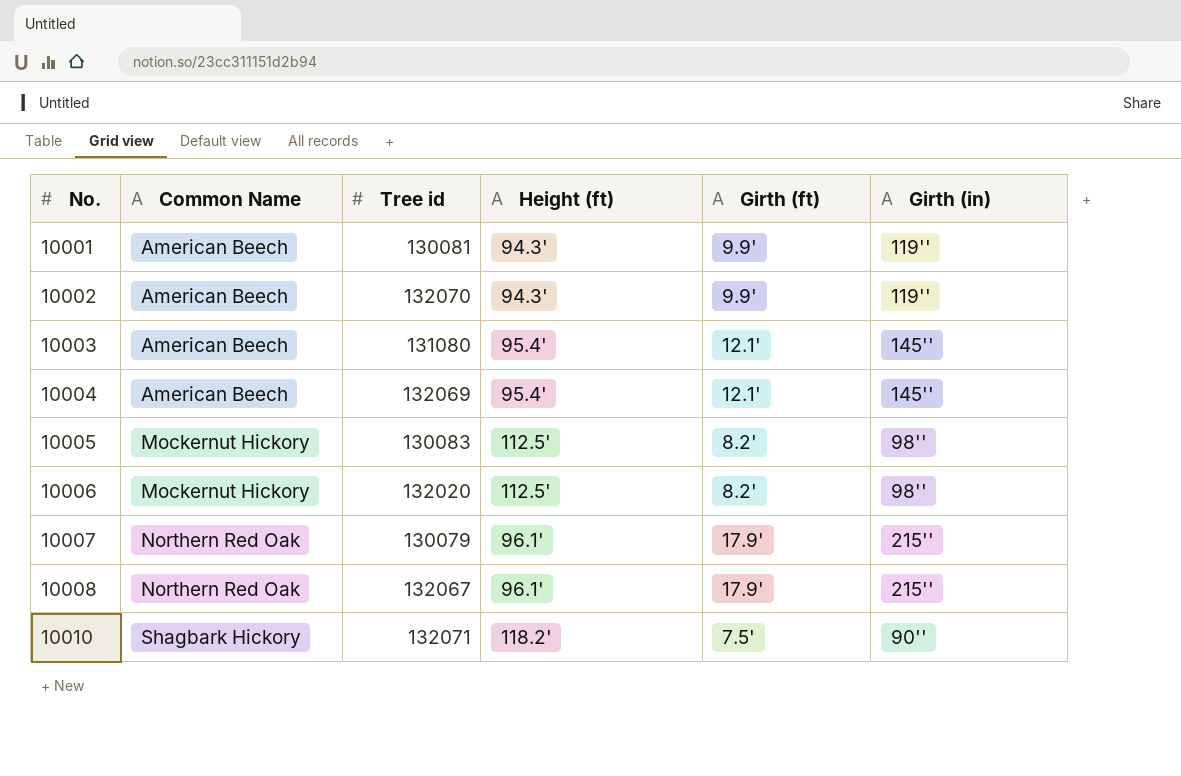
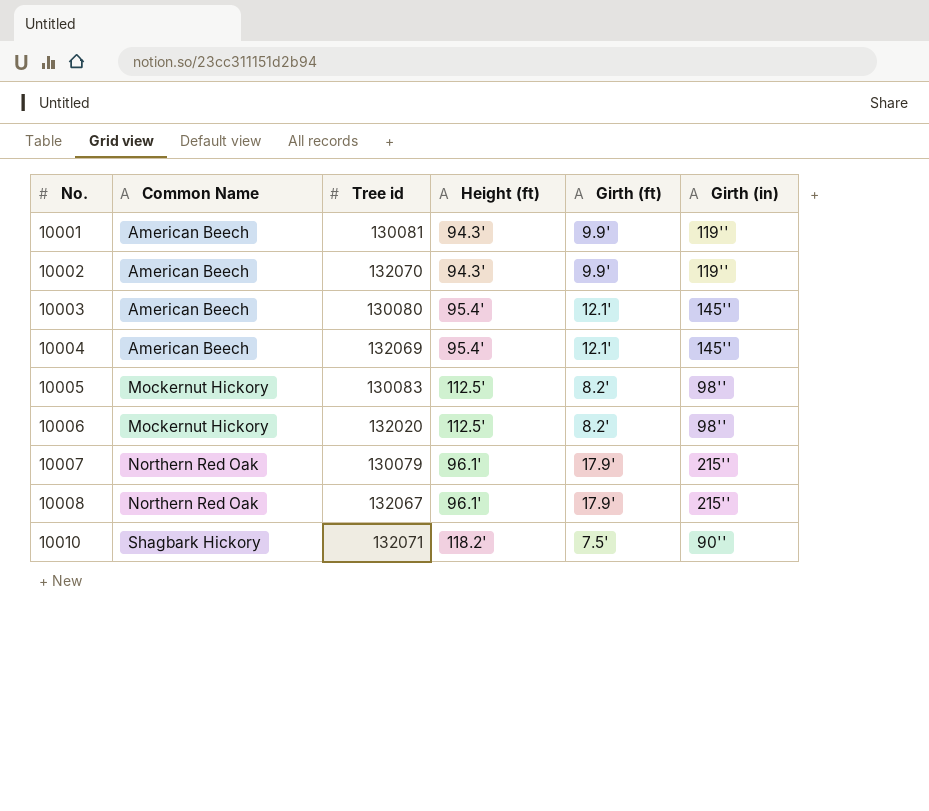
10003 | Tree id: 131080 -> 130080

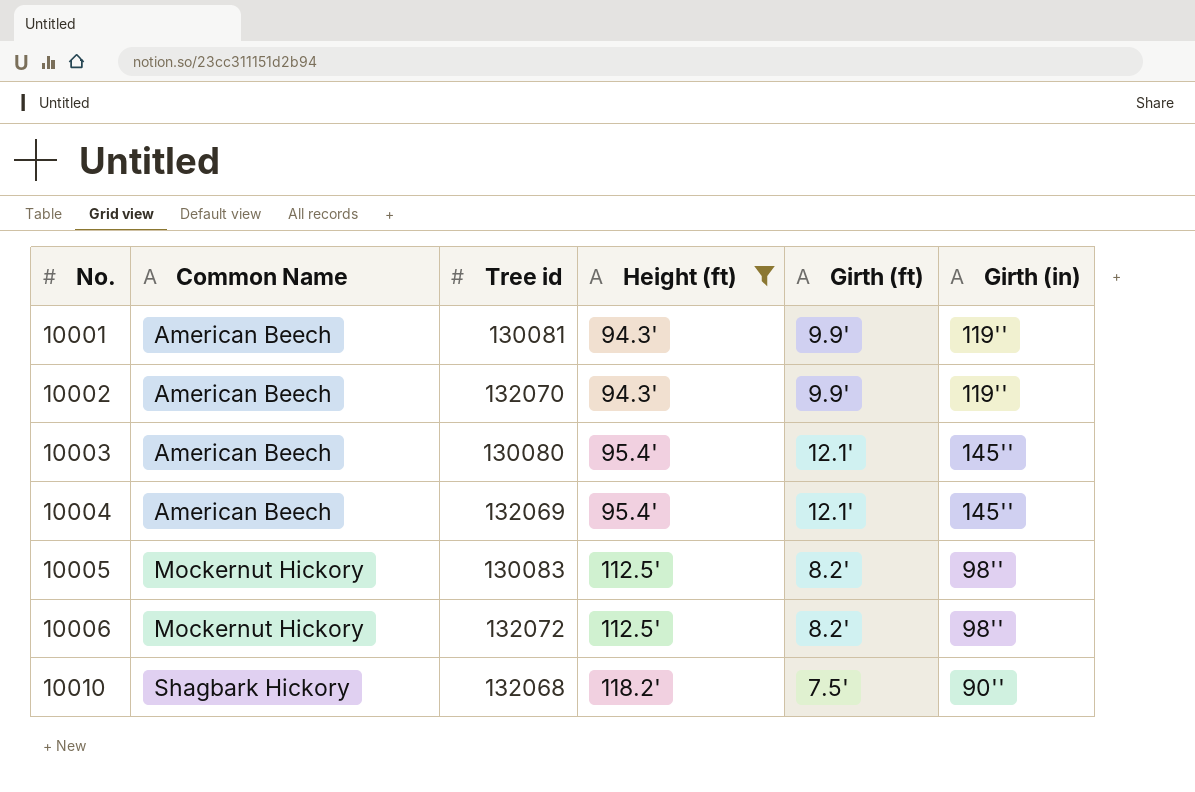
filter: none -> Height (ft) != 96.1'
10006 | Tree id: 132020 -> 132072
10010 | Tree id: 132071 -> 132068

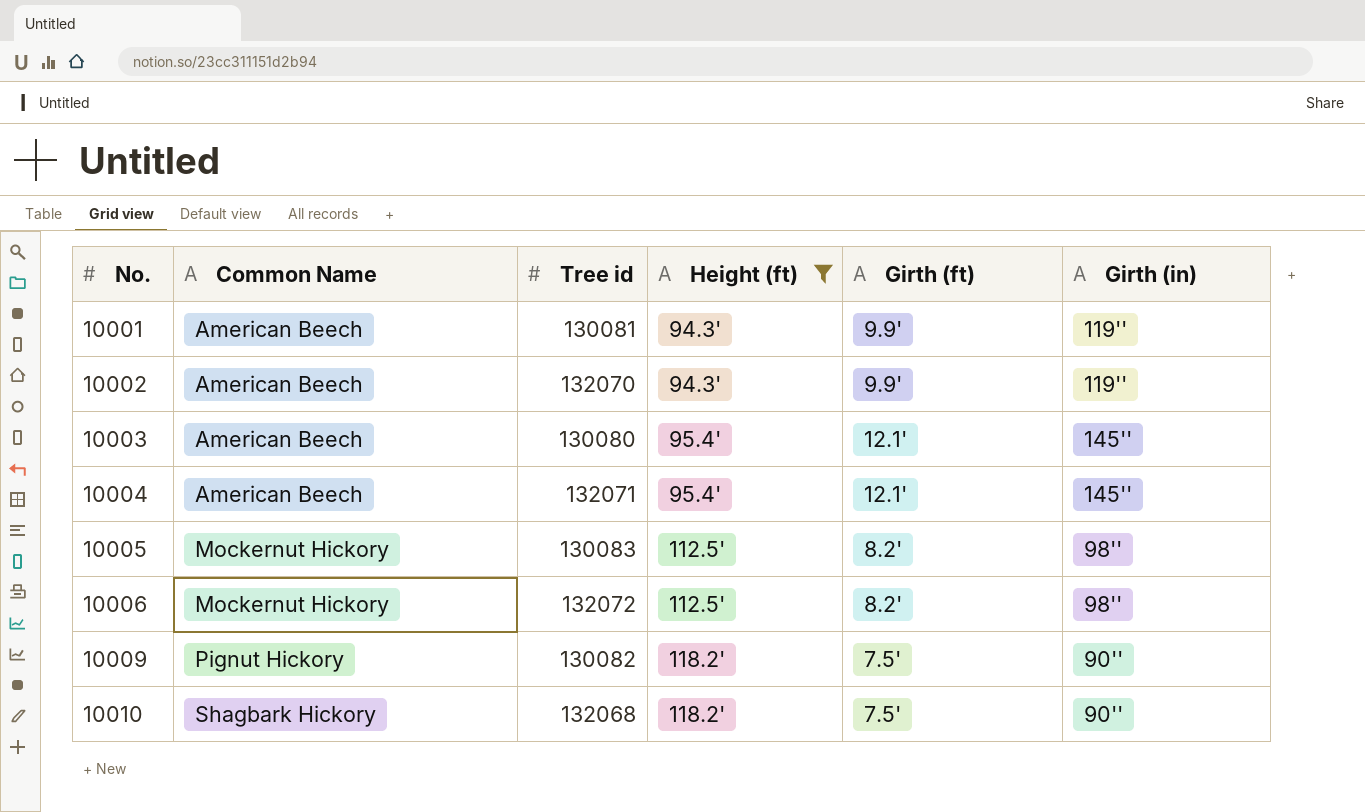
10004 | Tree id: 132069 -> 132071
row 10009: none -> Pignut Hickory | 130082 | 118.2' | 7.5' | 90''

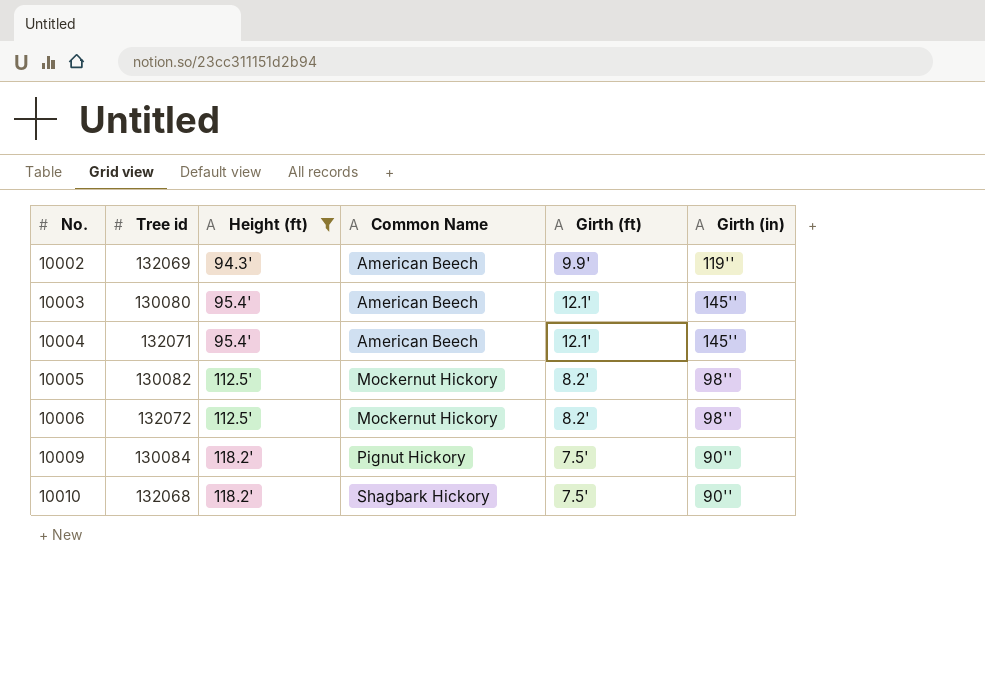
column Common Name | position: 2 -> 4
row 10001: American Beech | 130081 | 94.3' | 9.9' | 119'' -> none
10002 | Tree id: 132070 -> 132069
10005 | Tree id: 130083 -> 130082
10009 | Tree id: 130082 -> 130084

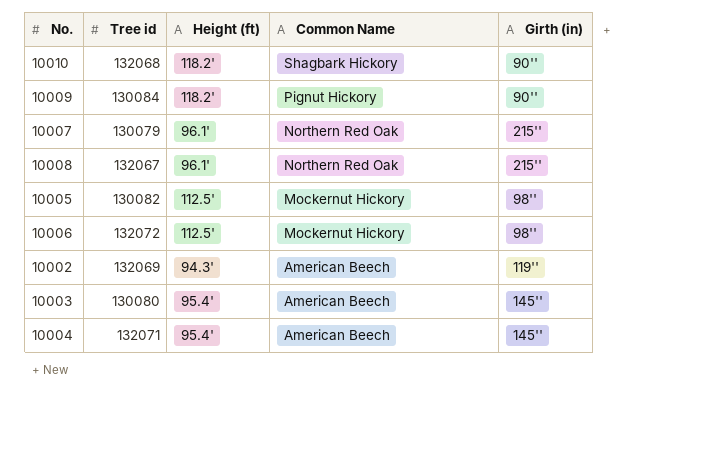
filter: Height (ft) != 96.1' -> none
row order: No. ascending -> Common Name descending
column Girth (ft) | position: 5 -> none

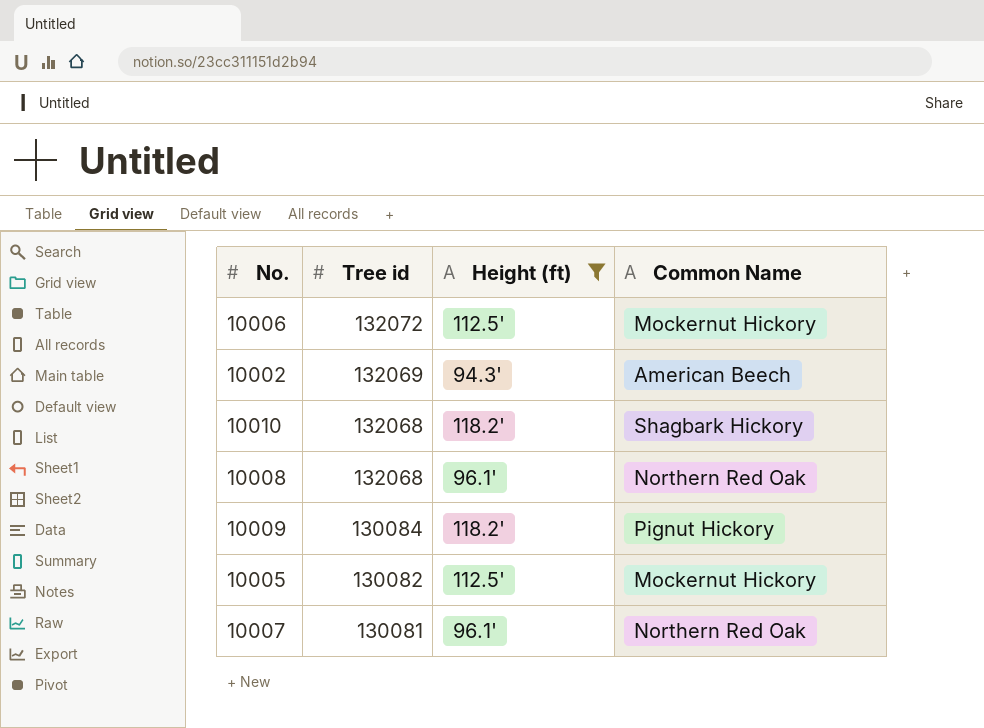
filter: none -> Height (ft) != 95.4'
row order: Common Name descending -> Tree id descending
column Girth (in) | position: 5 -> none
10008 | Tree id: 132067 -> 132068
10007 | Tree id: 130079 -> 130081

